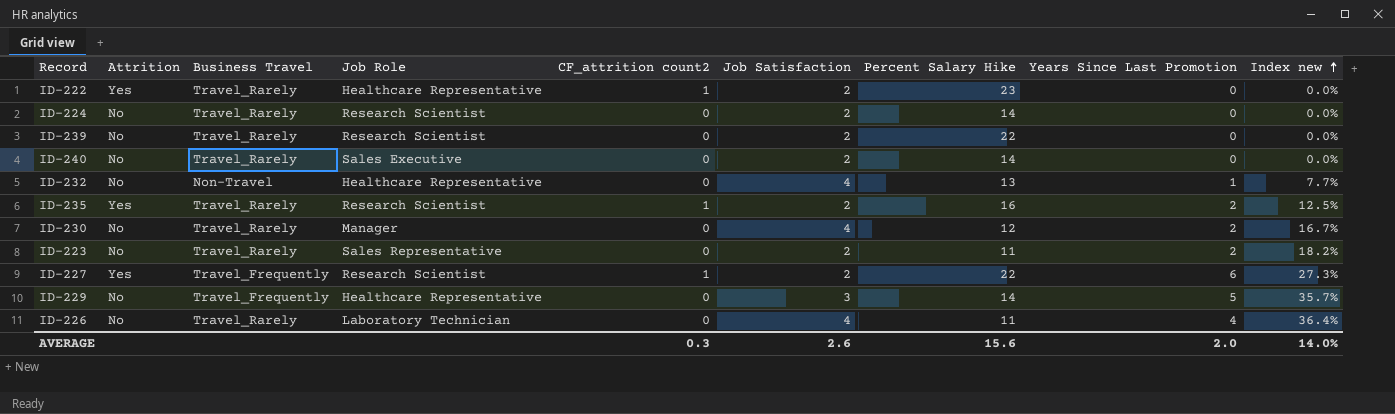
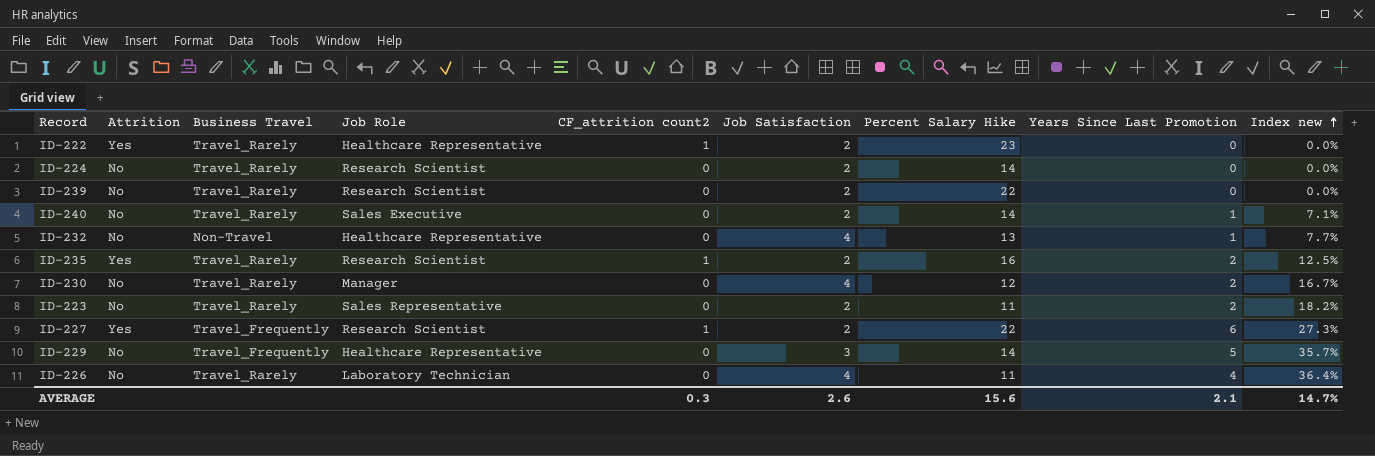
ID-240 | Years Since Last Promotion: 0 -> 1
ID-240 | Index new: 0.0% -> 7.1%
AVERAGE | Years Since Last Promotion: 2.0 -> 2.1
AVERAGE | Index new: 14.0% -> 14.7%

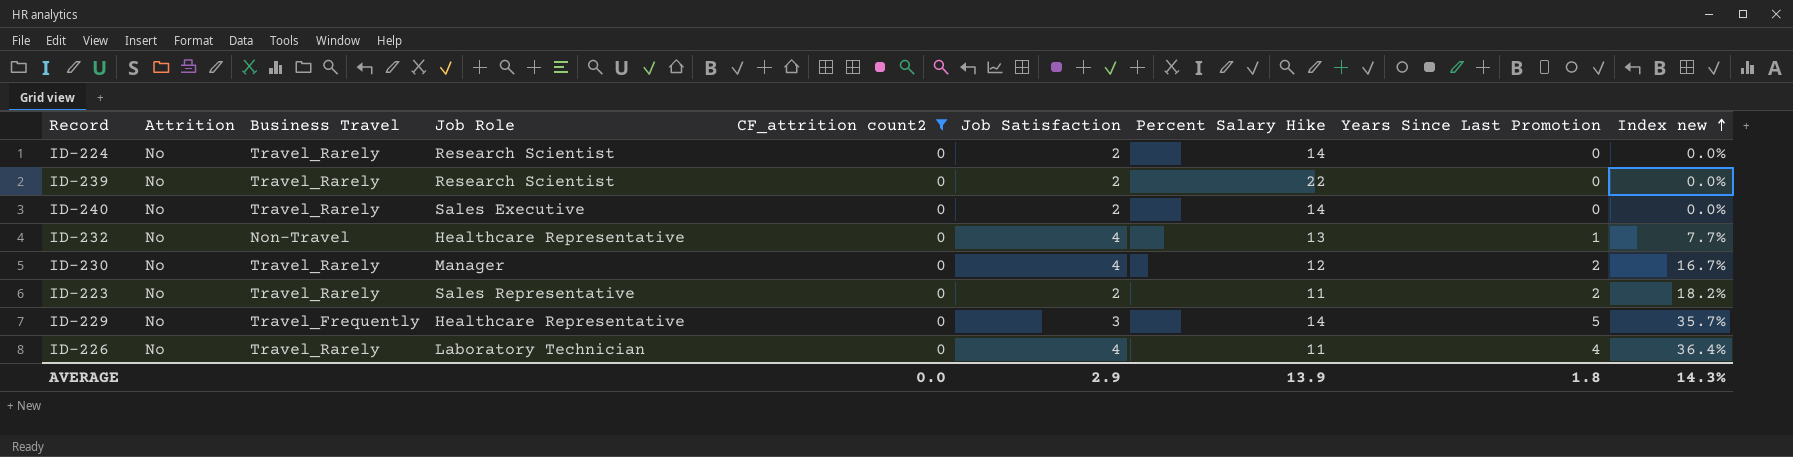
filter: none -> CF_attrition count2 = 0
ID-240 | Years Since Last Promotion: 1 -> 0
ID-240 | Index new: 7.1% -> 0.0%
AVERAGE | CF_attrition count2: 0.3 -> 0.0
AVERAGE | Job Satisfaction: 2.6 -> 2.9
AVERAGE | Percent Salary Hike: 15.6 -> 13.9
AVERAGE | Years Since Last Promotion: 2.1 -> 1.8
AVERAGE | Index new: 14.7% -> 14.3%

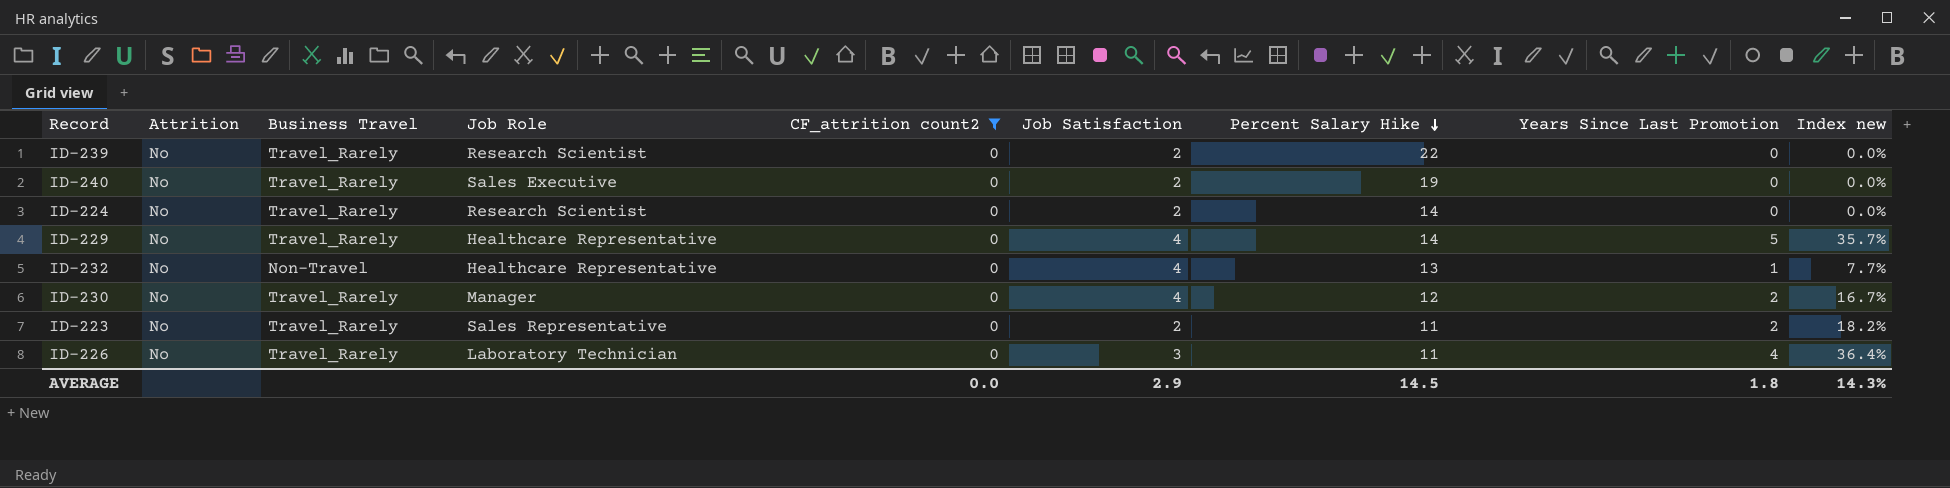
row order: Index new ascending -> Percent Salary Hike descending
ID-240 | Percent Salary Hike: 14 -> 19
ID-229 | Business Travel: Travel_Frequently -> Travel_Rarely
ID-229 | Job Satisfaction: 3 -> 4
ID-226 | Job Satisfaction: 4 -> 3
AVERAGE | Percent Salary Hike: 13.9 -> 14.5

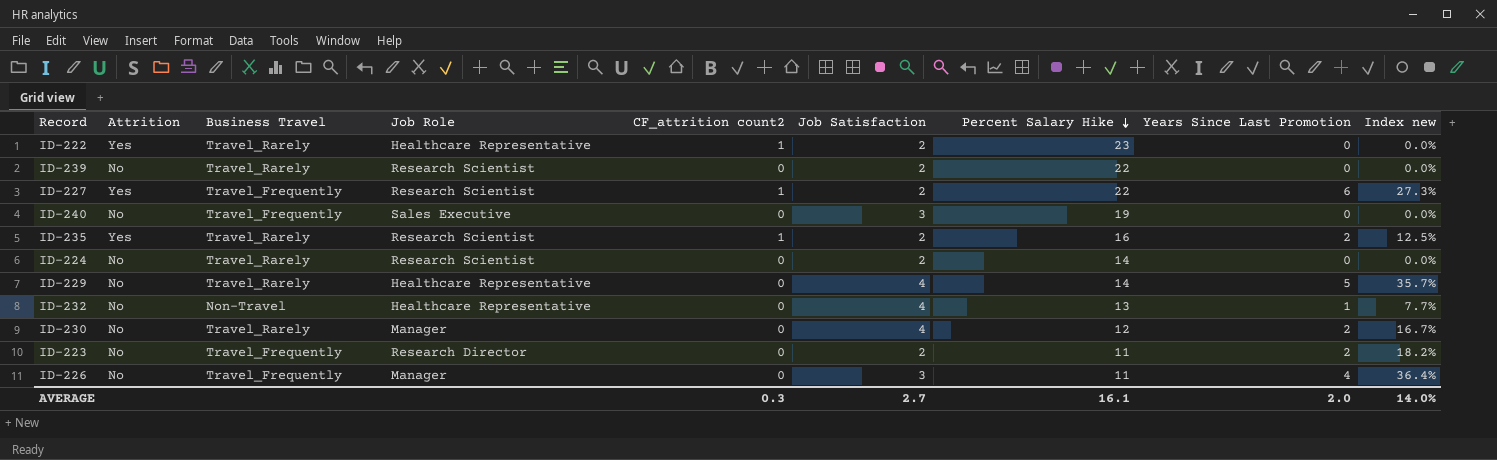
filter: CF_attrition count2 = 0 -> none
ID-240 | Business Travel: Travel_Rarely -> Travel_Frequently
ID-240 | Job Satisfaction: 2 -> 3
ID-223 | Business Travel: Travel_Rarely -> Travel_Frequently
ID-223 | Job Role: Sales Representative -> Research Director
ID-226 | Business Travel: Travel_Rarely -> Travel_Frequently
ID-226 | Job Role: Laboratory Technician -> Manager
AVERAGE | CF_attrition count2: 0.0 -> 0.3
AVERAGE | Job Satisfaction: 2.9 -> 2.7
AVERAGE | Percent Salary Hike: 14.5 -> 16.1
AVERAGE | Years Since Last Promotion: 1.8 -> 2.0
AVERAGE | Index new: 14.3% -> 14.0%

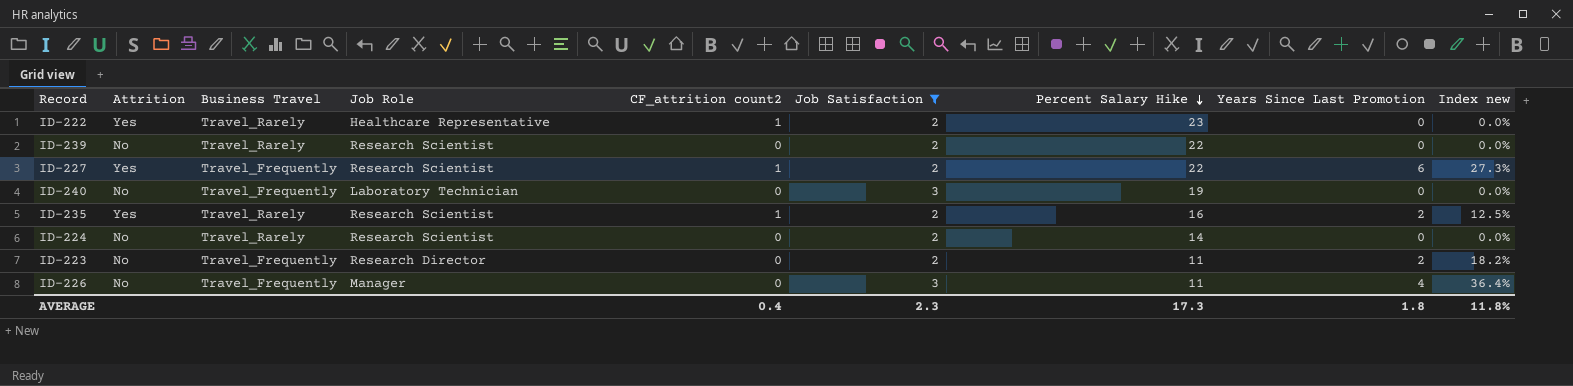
filter: none -> Job Satisfaction != 4
ID-240 | Job Role: Sales Executive -> Laboratory Technician
AVERAGE | CF_attrition count2: 0.3 -> 0.4
AVERAGE | Job Satisfaction: 2.7 -> 2.3
AVERAGE | Percent Salary Hike: 16.1 -> 17.3
AVERAGE | Years Since Last Promotion: 2.0 -> 1.8
AVERAGE | Index new: 14.0% -> 11.8%

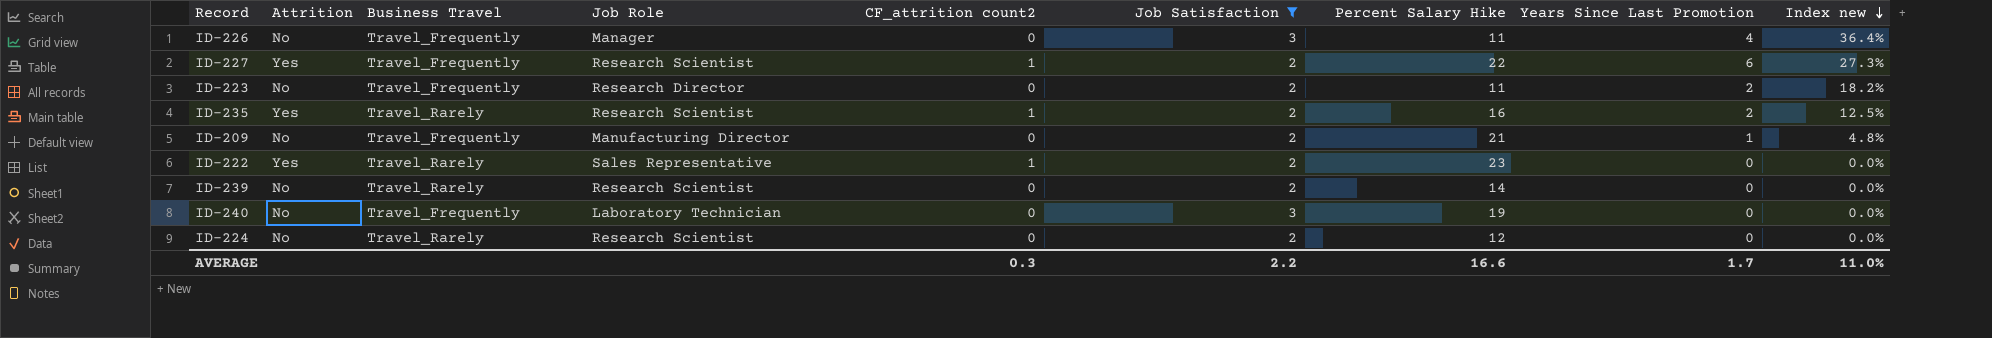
row order: Percent Salary Hike descending -> Index new descending
row ID-209: none -> No | Travel_Frequently | Manufacturing Director | 0 | 2 | 21 | 1 | 4.8%
ID-222 | Job Role: Healthcare Representative -> Sales Representative
ID-239 | Percent Salary Hike: 22 -> 14
ID-224 | Percent Salary Hike: 14 -> 12
AVERAGE | CF_attrition count2: 0.4 -> 0.3
AVERAGE | Job Satisfaction: 2.3 -> 2.2
AVERAGE | Percent Salary Hike: 17.3 -> 16.6
AVERAGE | Years Since Last Promotion: 1.8 -> 1.7
AVERAGE | Index new: 11.8% -> 11.0%

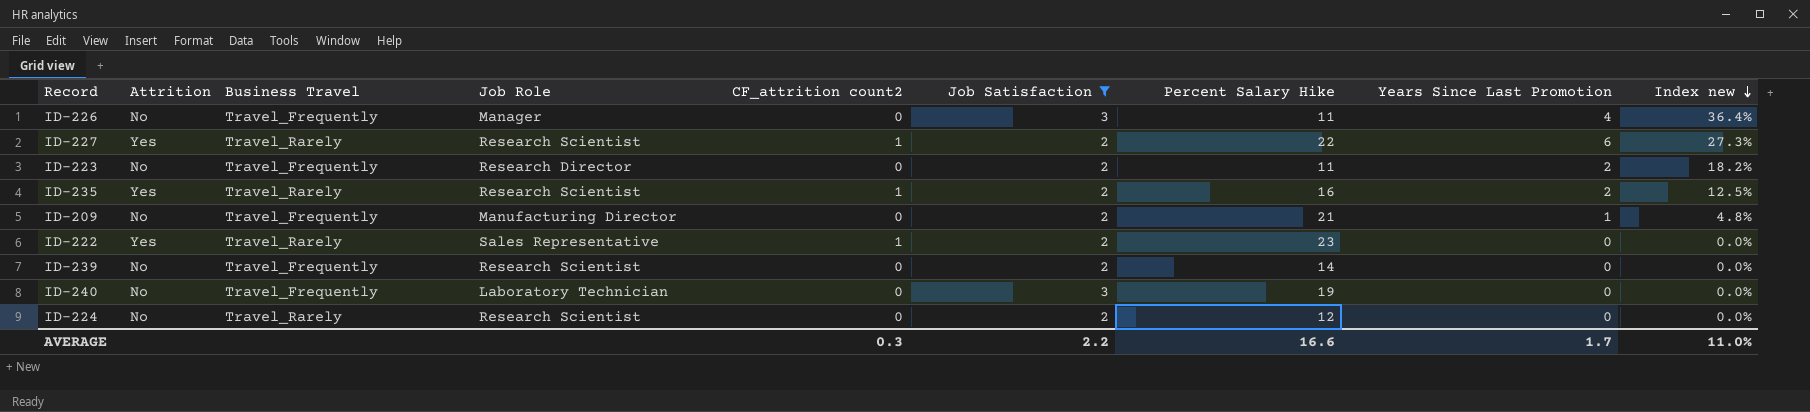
ID-227 | Business Travel: Travel_Frequently -> Travel_Rarely
ID-239 | Business Travel: Travel_Rarely -> Travel_Frequently

